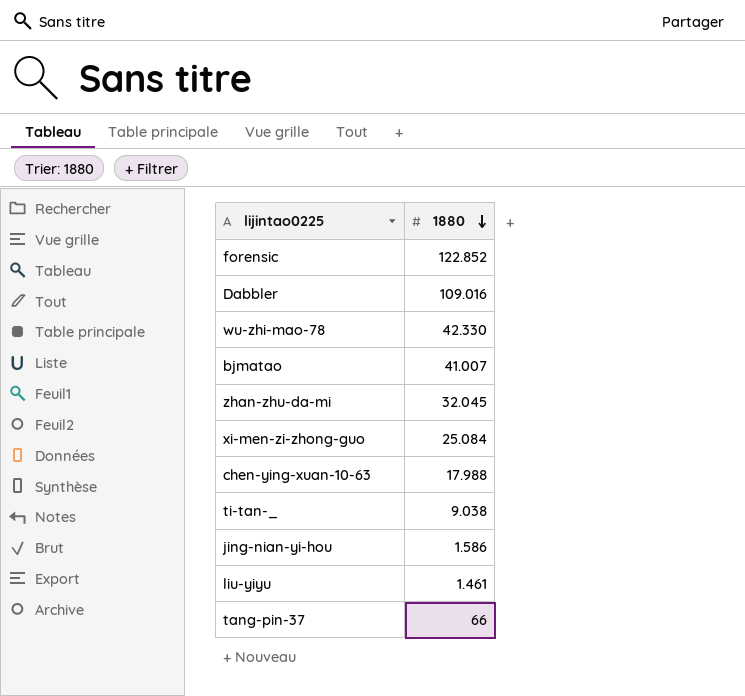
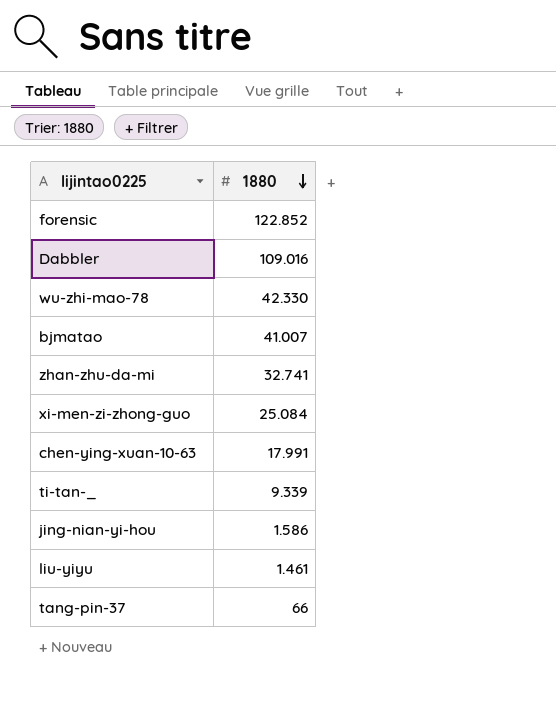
zhan-zhu-da-mi | 1880: 32.045 -> 32.741
chen-ying-xuan-10-63 | 1880: 17.988 -> 17.991
ti-tan-_ | 1880: 9.038 -> 9.339

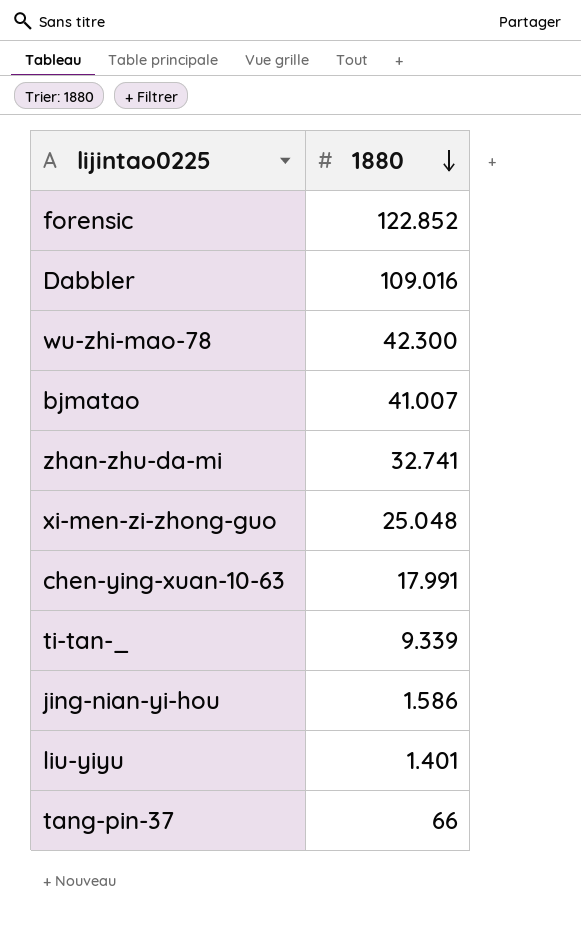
wu-zhi-mao-78 | 1880: 42.330 -> 42.300
xi-men-zi-zhong-guo | 1880: 25.084 -> 25.048
liu-yiyu | 1880: 1.461 -> 1.401

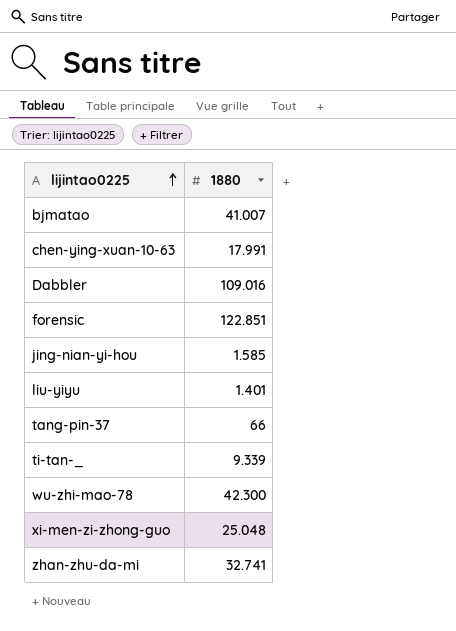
row order: 1880 descending -> lijintao0225 ascending
forensic | 1880: 122.852 -> 122.851
jing-nian-yi-hou | 1880: 1.586 -> 1.585

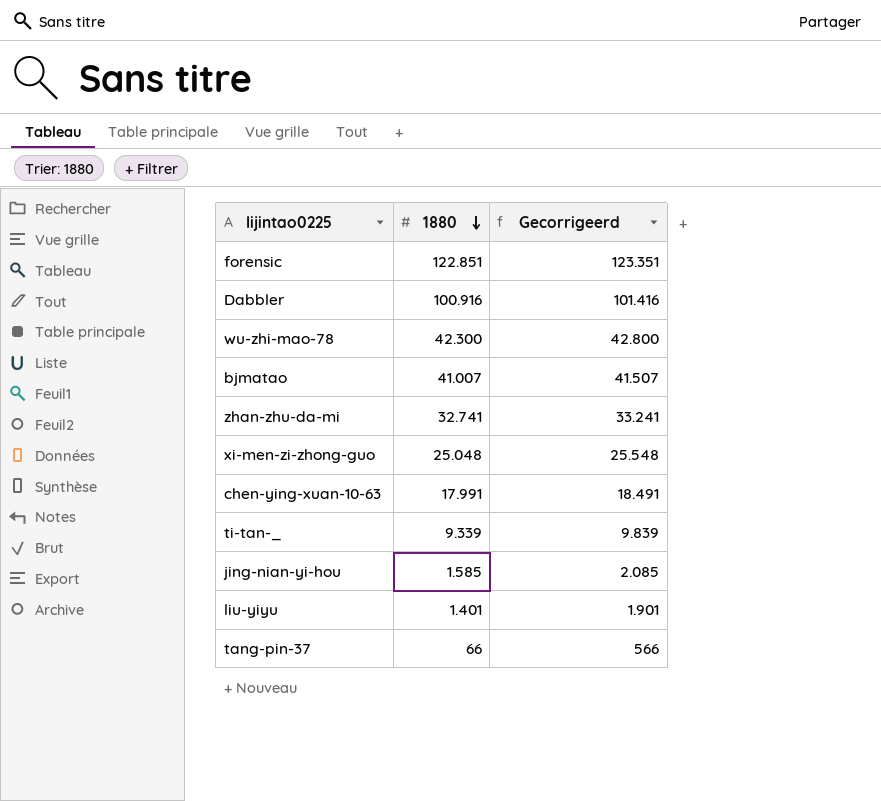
row order: lijintao0225 ascending -> 1880 descending
column Gecorrigeerd | formula: none -> [1880] + 500
Dabbler | 1880: 109.016 -> 100.916

